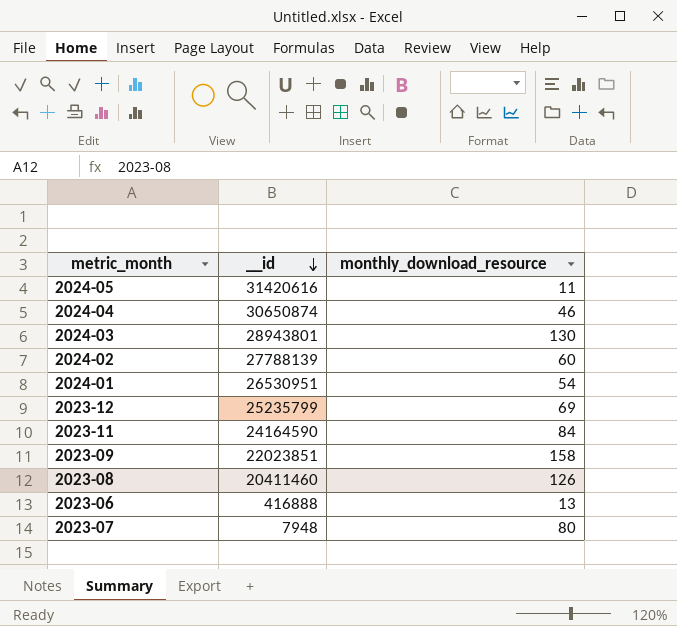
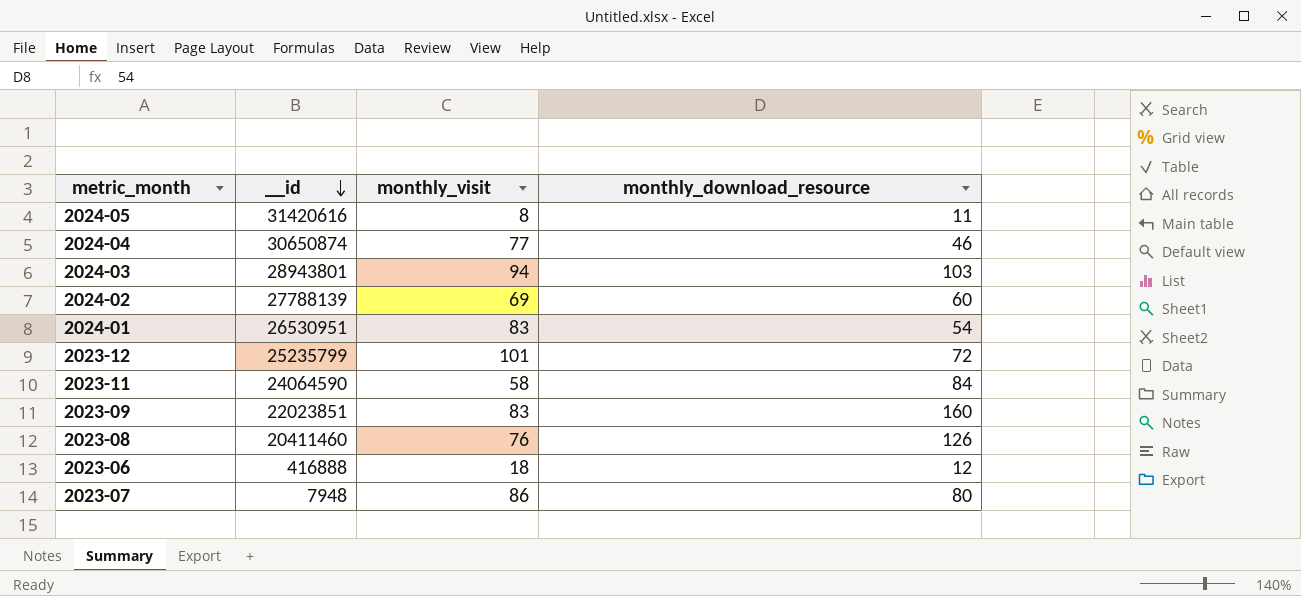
column monthly_visit | position: none -> 3
2024-03 | monthly_download_resource: 130 -> 103
2023-12 | monthly_download_resource: 69 -> 72
2023-11 | __id: 24164590 -> 24064590
2023-09 | monthly_download_resource: 158 -> 160
2023-06 | monthly_download_resource: 13 -> 12

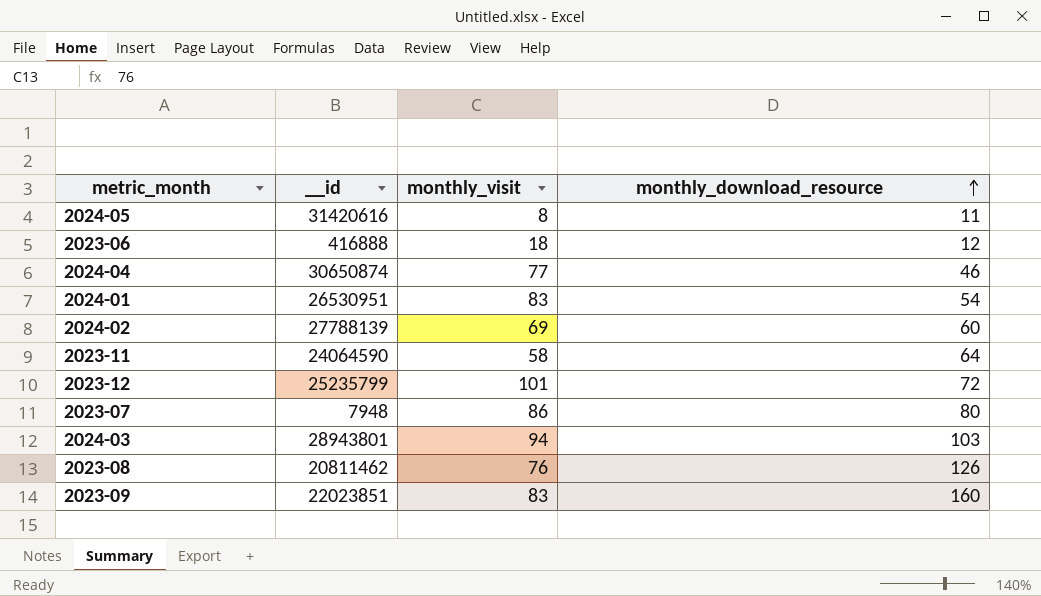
row order: __id descending -> monthly_download_resource ascending
2023-11 | monthly_download_resource: 84 -> 64
2023-08 | __id: 20411460 -> 20811462

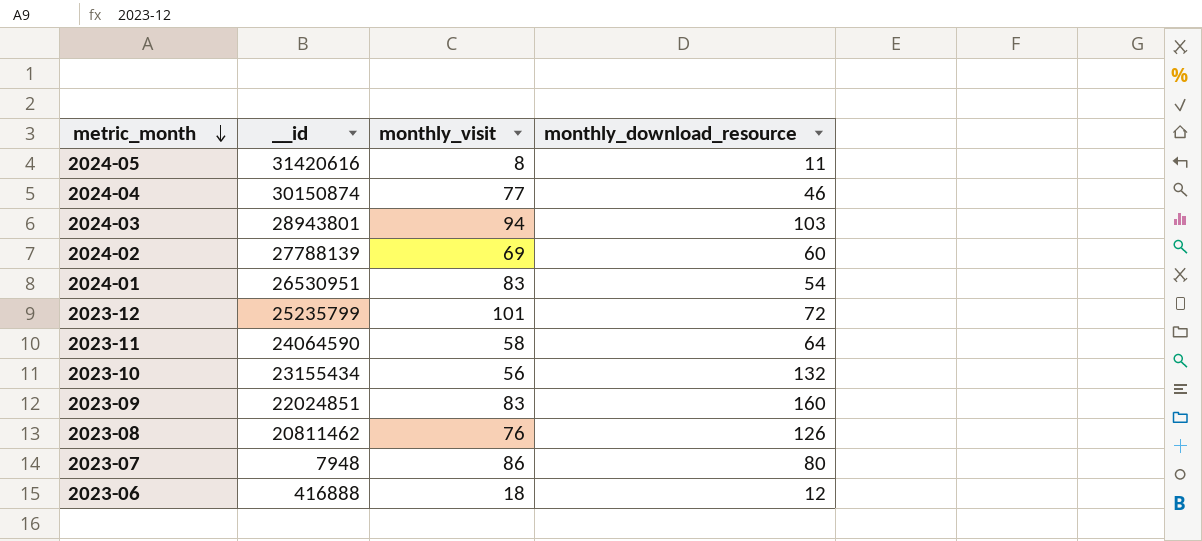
row order: monthly_download_resource ascending -> metric_month descending
2024-04 | __id: 30650874 -> 30150874
row 2023-10: none -> 23155434 | 56 | 132
2023-09 | __id: 22023851 -> 22024851

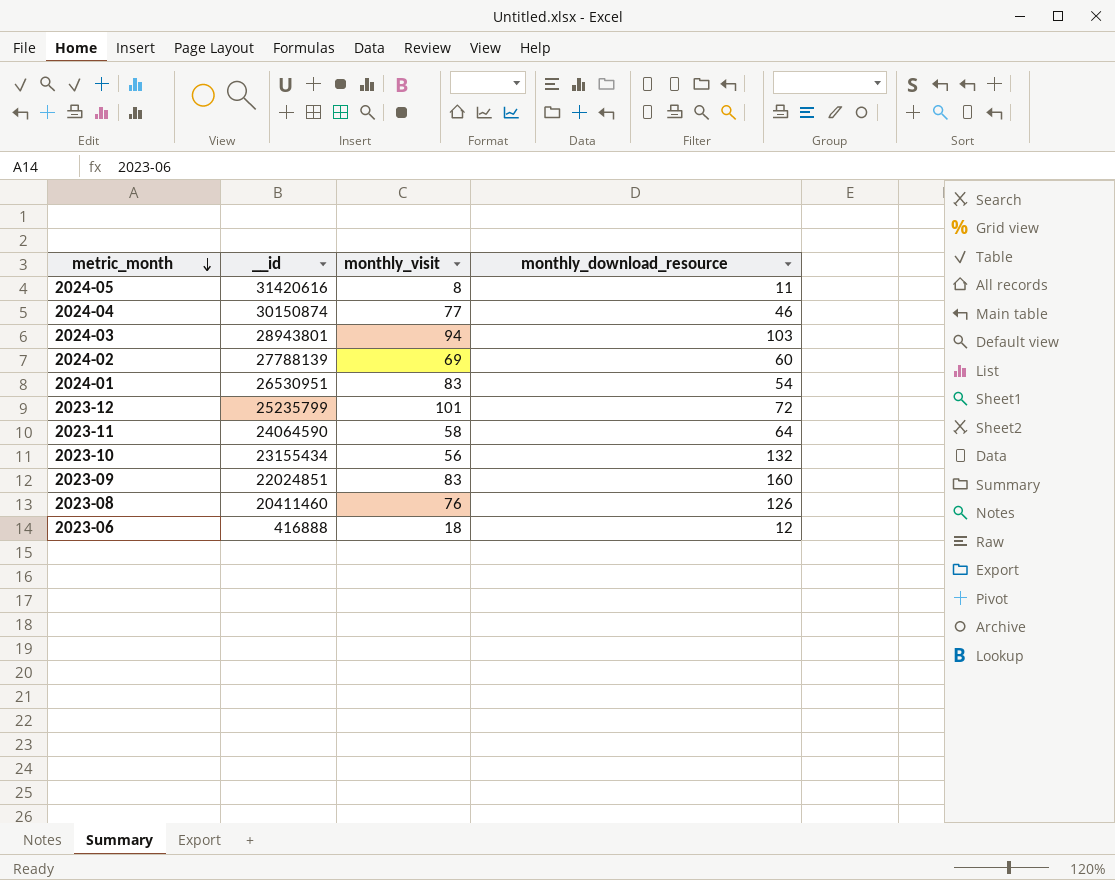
row 2023-07: 7948 | 86 | 80 -> none
2023-08 | __id: 20811462 -> 20411460

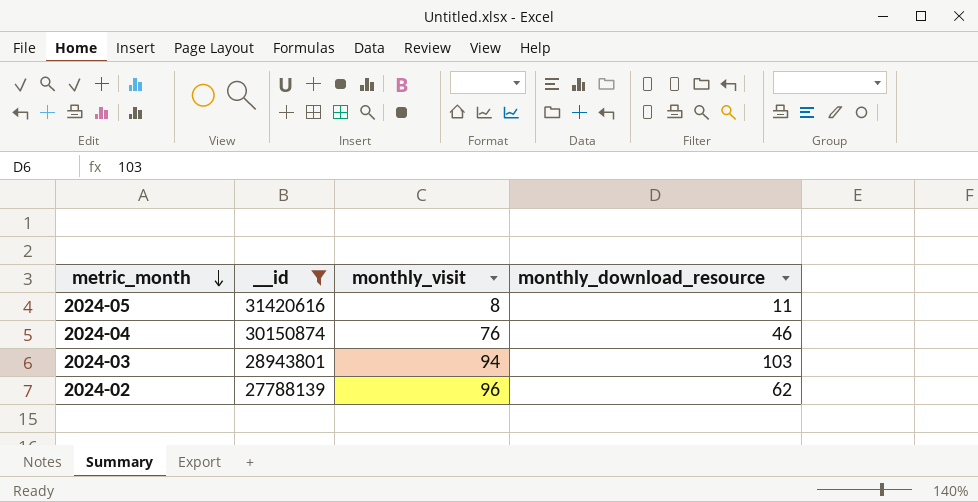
filter: none -> __id >= 27788139
2024-04 | monthly_visit: 77 -> 76
2024-02 | monthly_visit: 69 -> 96
2024-02 | monthly_download_resource: 60 -> 62

